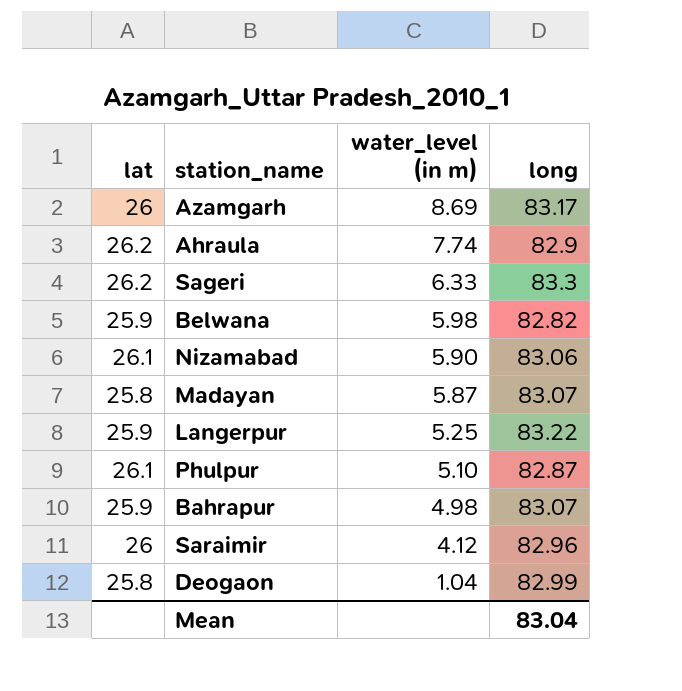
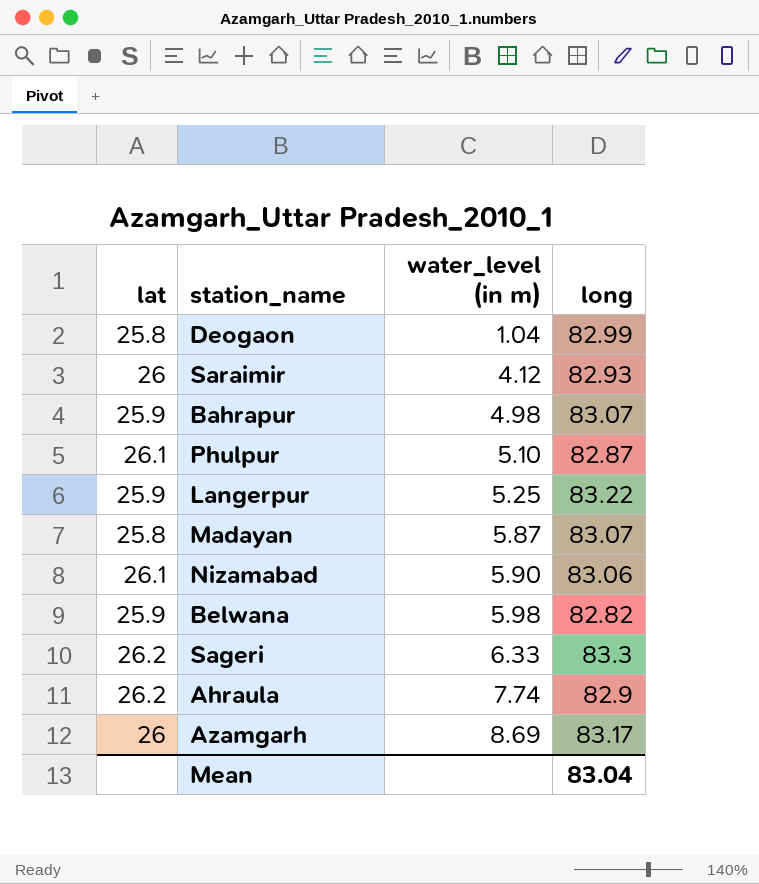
row order: water_level (in m) descending -> water_level (in m) ascending
Saraimir | long: 82.96 -> 82.93

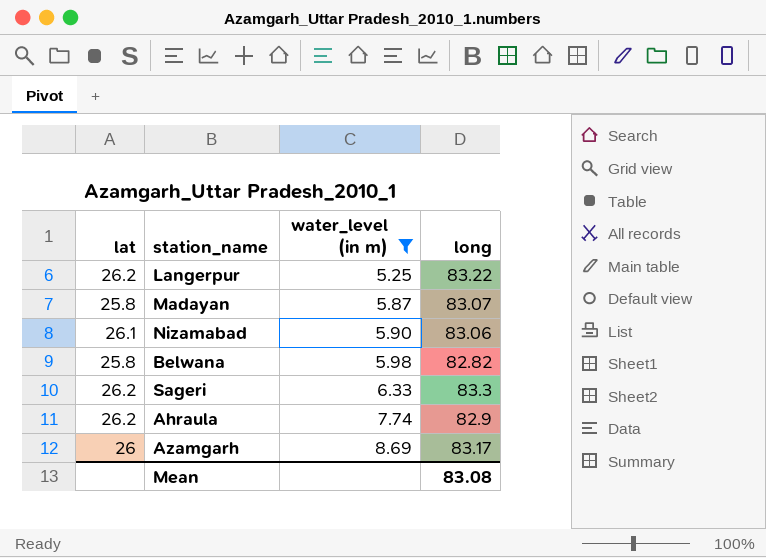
filter: none -> water_level (in m) >= 5.25
Langerpur | lat: 25.9 -> 26.2
Belwana | lat: 25.9 -> 25.8
Mean | long: 83.04 -> 83.08

